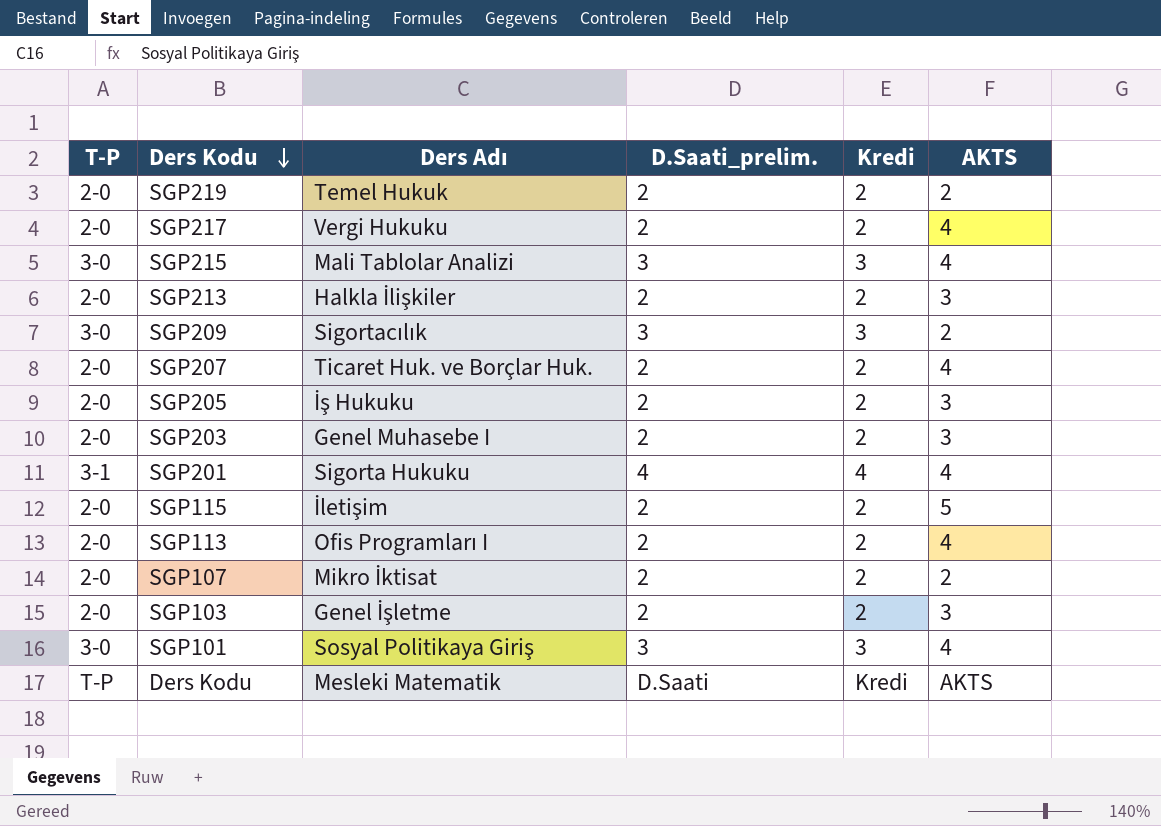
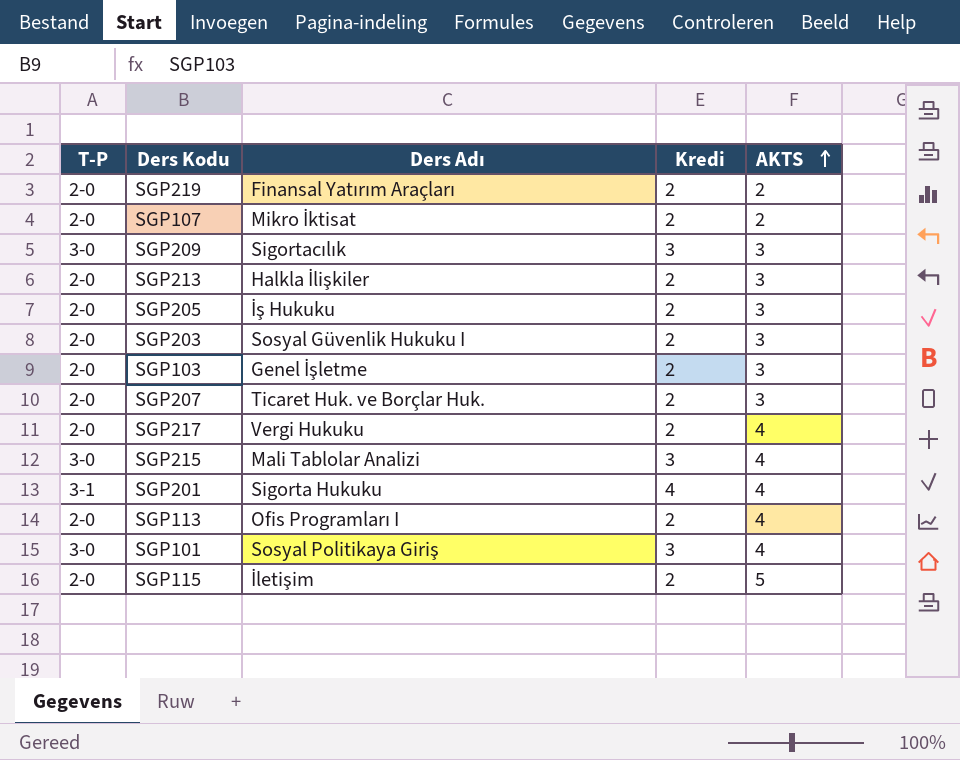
row order: Ders Kodu descending -> AKTS ascending
column D.Saati_prelim. | position: 4 -> none
row Ders Kodu: T-P | Mesleki Matematik | D.Saati | Kredi | AKTS -> none
SGP219 | Ders Adı: Temel Hukuk -> Finansal Yatırım Araçları
SGP209 | AKTS: 2 -> 3
SGP203 | Ders Adı: Genel Muhasebe I -> Sosyal Güvenlik Hukuku I
SGP207 | AKTS: 4 -> 3

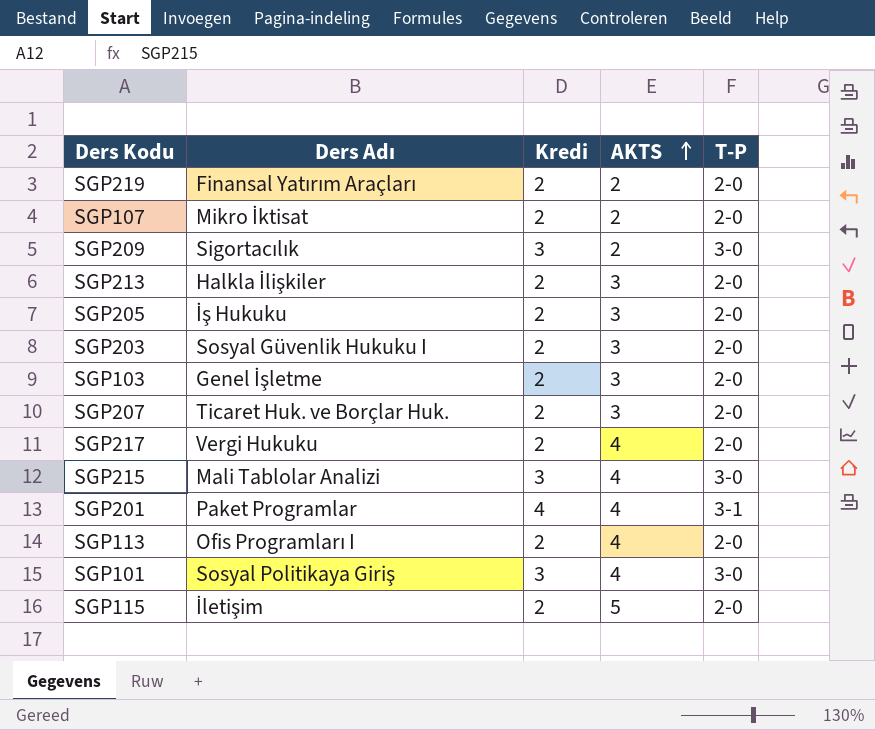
column T-P | position: 1 -> 5
SGP209 | AKTS: 3 -> 2
SGP201 | Ders Adı: Sigorta Hukuku -> Paket Programlar

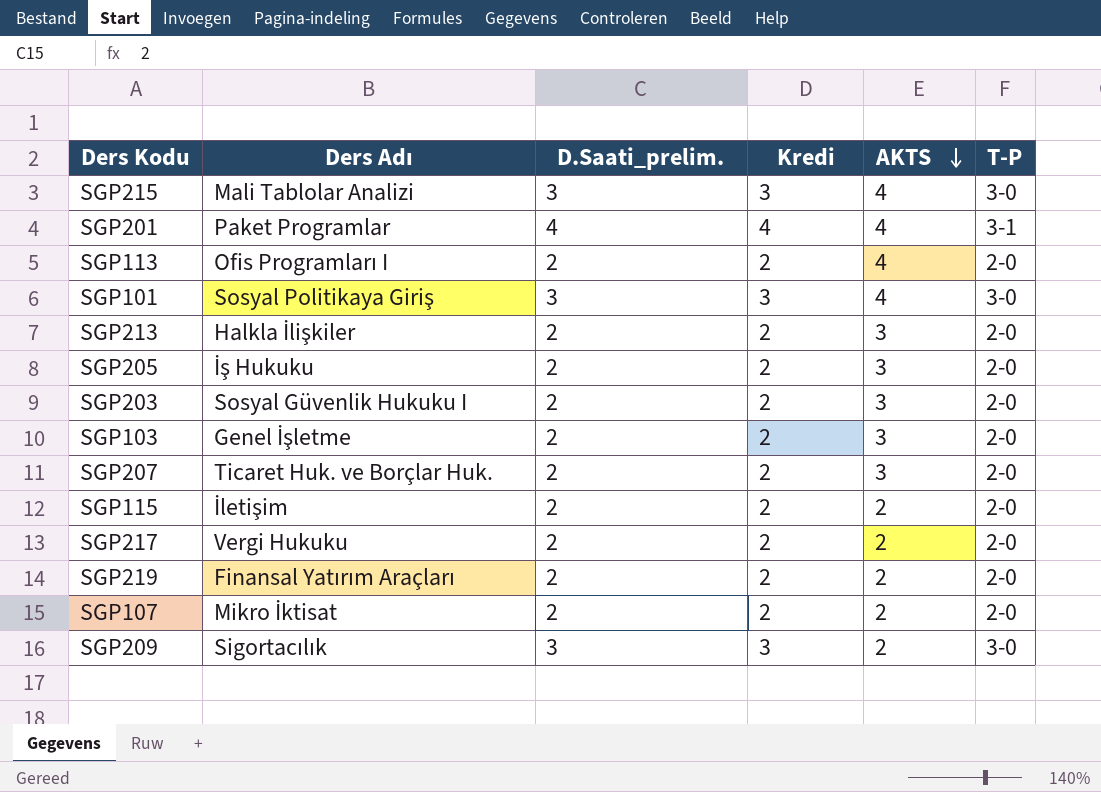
row order: AKTS ascending -> AKTS descending
column D.Saati_prelim. | position: none -> 3
SGP115 | AKTS: 5 -> 2
SGP217 | AKTS: 4 -> 2

